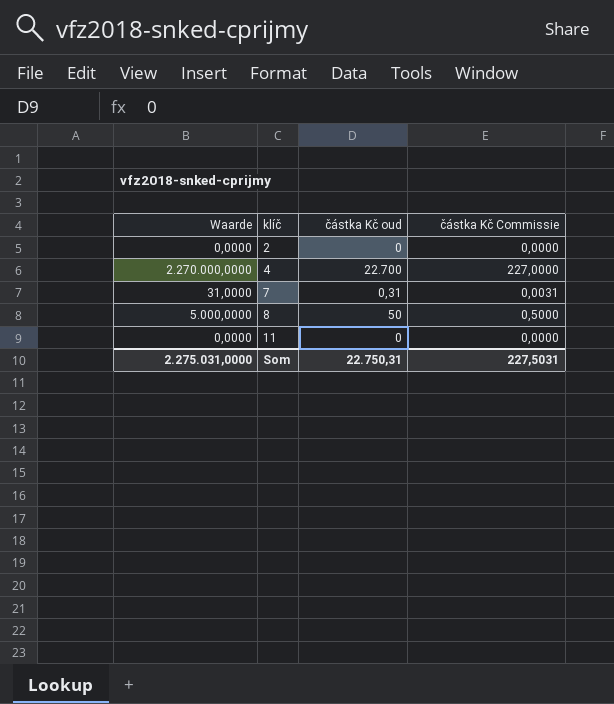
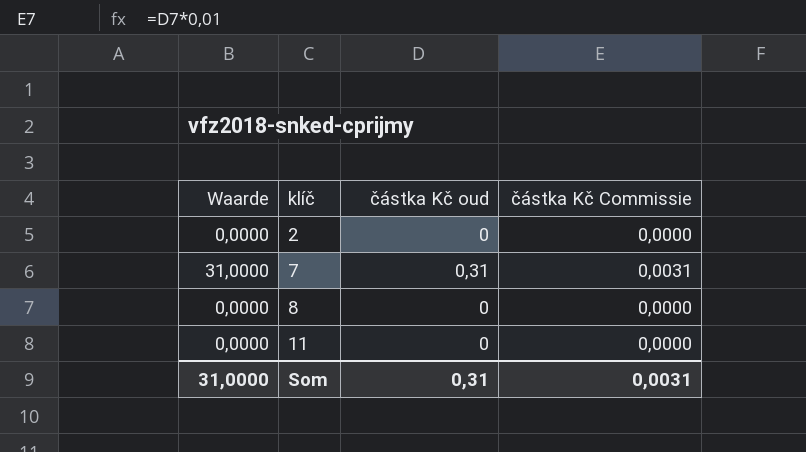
row 4: 2.270.000,0000 | 22.700 | 227,0000 -> none
8 | Waarde: 5.000,0000 -> 0,0000
8 | částka Kč oud: 50 -> 0
8 | částka Kč Commissie: 0,5000 -> 0,0000
Som | Waarde: 2.275.031,0000 -> 31,0000
Som | částka Kč oud: 22.750,31 -> 0,31
Som | částka Kč Commissie: 227,5031 -> 0,0031

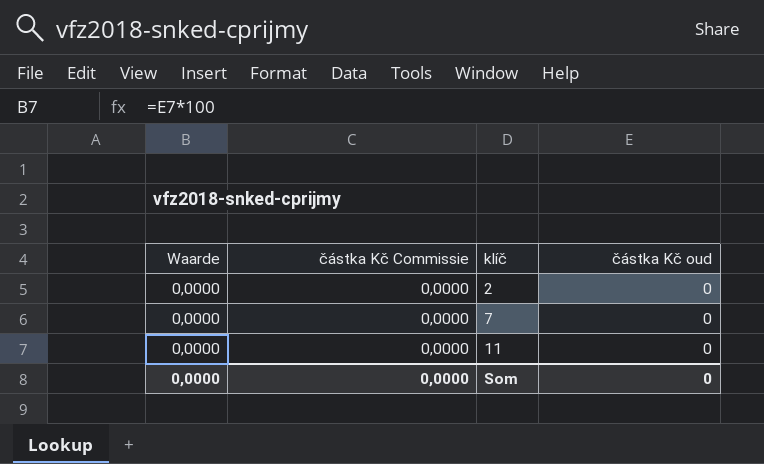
column částka Kč Commissie | position: 4 -> 2
row 8: 0,0000 | 0 | 0,0000 -> none
7 | Waarde: 31,0000 -> 0,0000
7 | částka Kč Commissie: 0,0031 -> 0,0000
7 | částka Kč oud: 0,31 -> 0
Som | Waarde: 31,0000 -> 0,0000
Som | částka Kč Commissie: 0,0031 -> 0,0000
Som | částka Kč oud: 0,31 -> 0

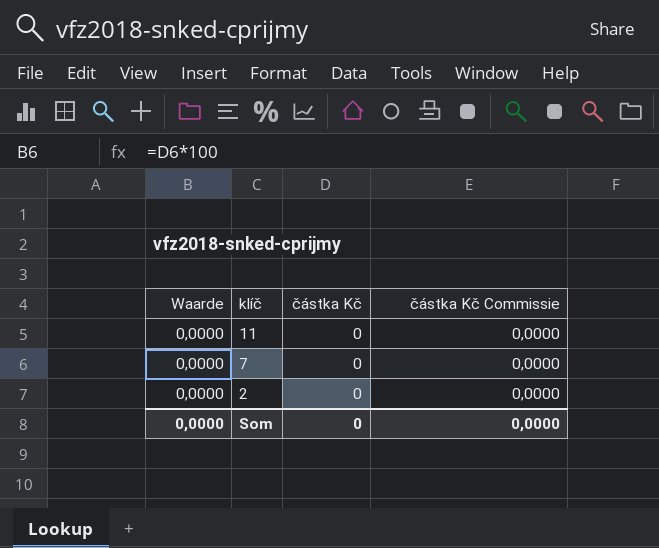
row order: klíč ascending -> klíč descending
column name: částka Kč oud -> částka Kč
column částka Kč Commissie | position: 2 -> 4

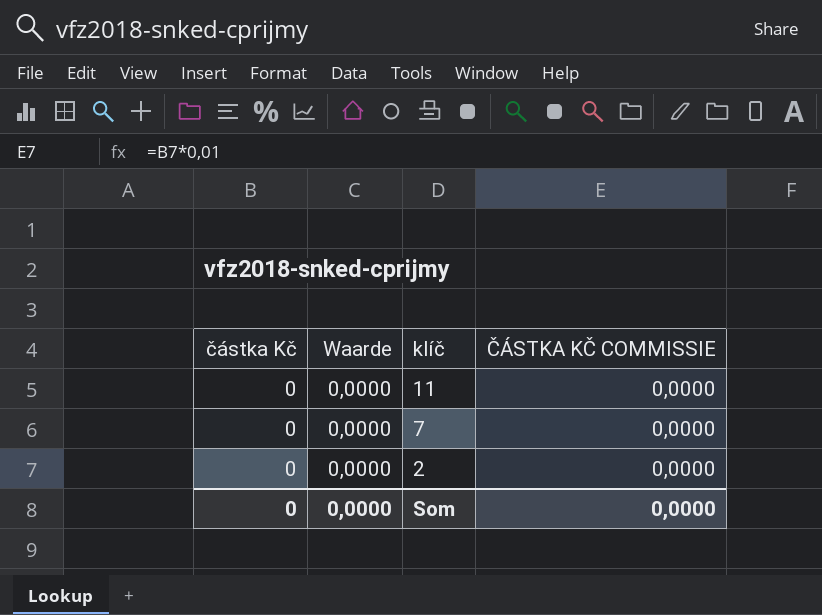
column částka Kč | position: 3 -> 1
column name: částka Kč Commissie -> ČÁSTKA KČ COMMISSIE

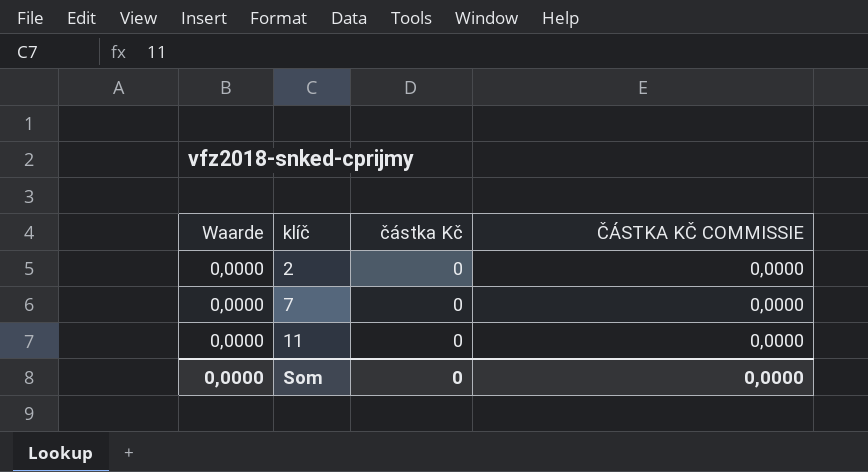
row order: klíč descending -> klíč ascending
column částka Kč | position: 1 -> 3

